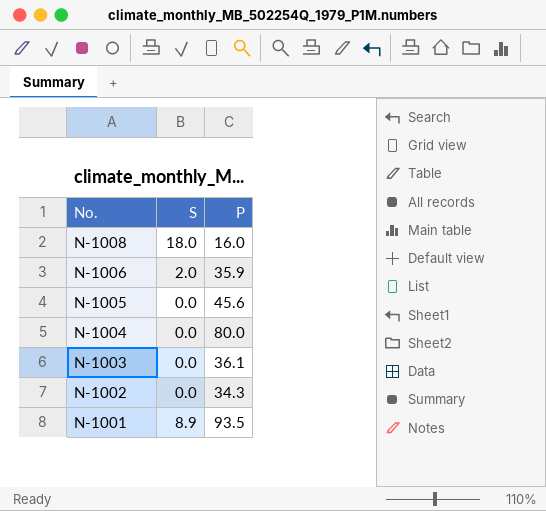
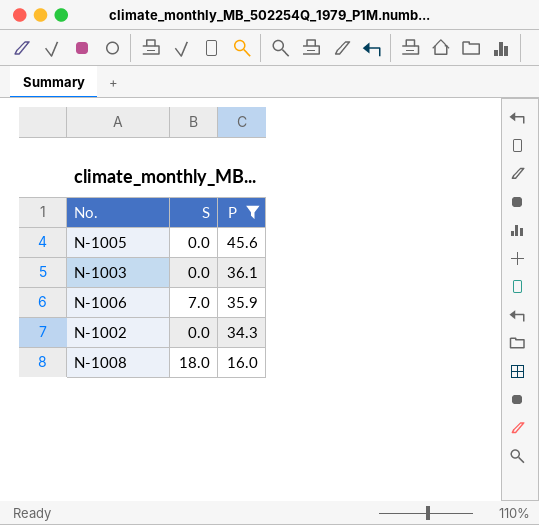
filter: none -> P <= 45.6
row order: No. descending -> P descending
N-1006 | S: 2.0 -> 7.0

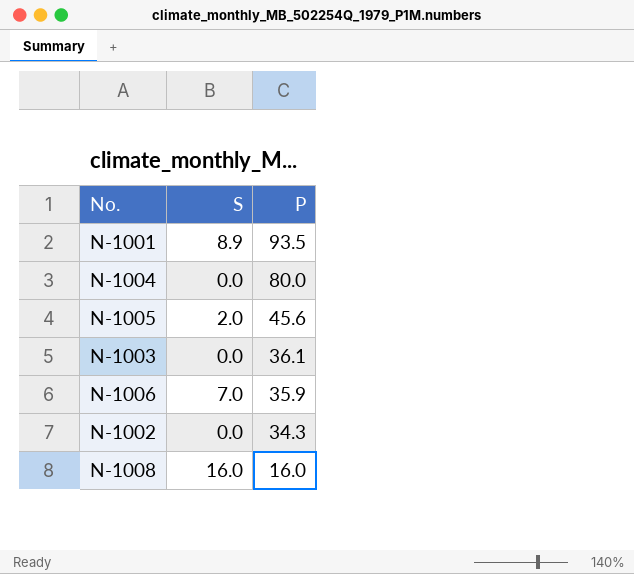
filter: P <= 45.6 -> none
N-1005 | S: 0.0 -> 2.0
N-1008 | S: 18.0 -> 16.0

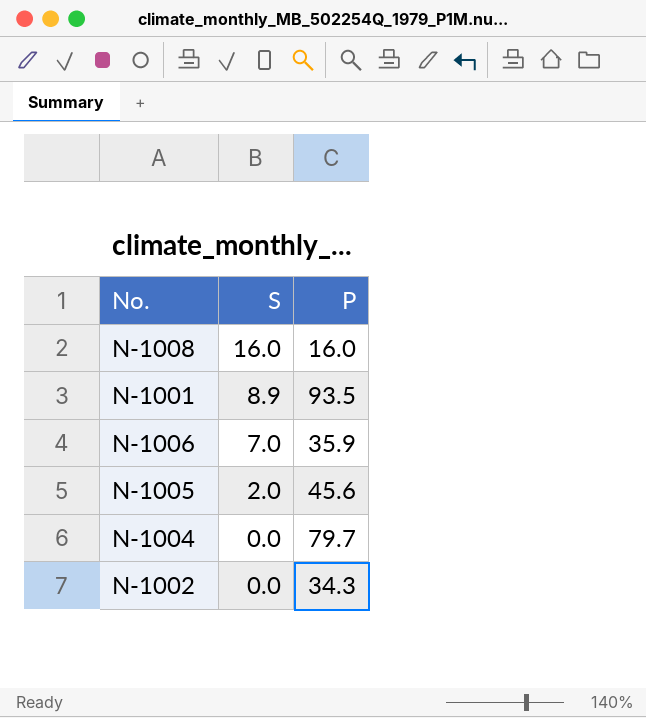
row order: P descending -> S descending
row N-1003: 0.0 | 36.1 -> none
N-1004 | P: 80.0 -> 79.7

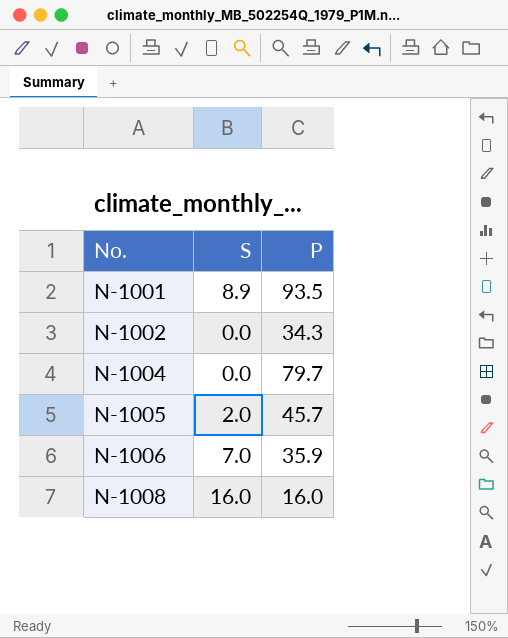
row order: S descending -> No. ascending
N-1005 | P: 45.6 -> 45.7

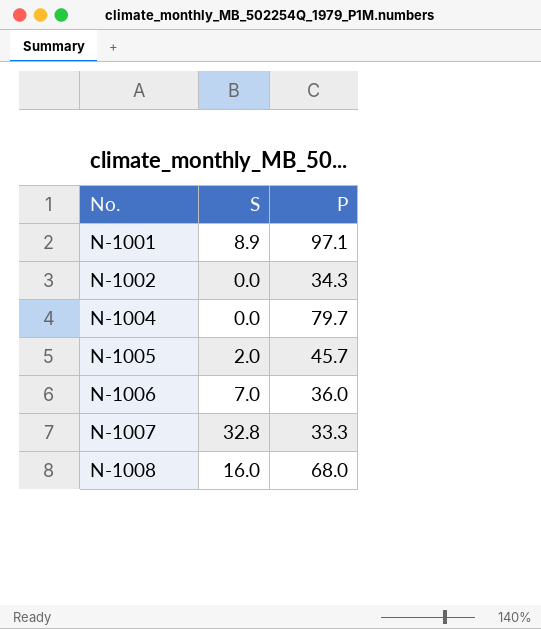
N-1001 | P: 93.5 -> 97.1
N-1006 | P: 35.9 -> 36.0
row N-1007: none -> 32.8 | 33.3
N-1008 | P: 16.0 -> 68.0

